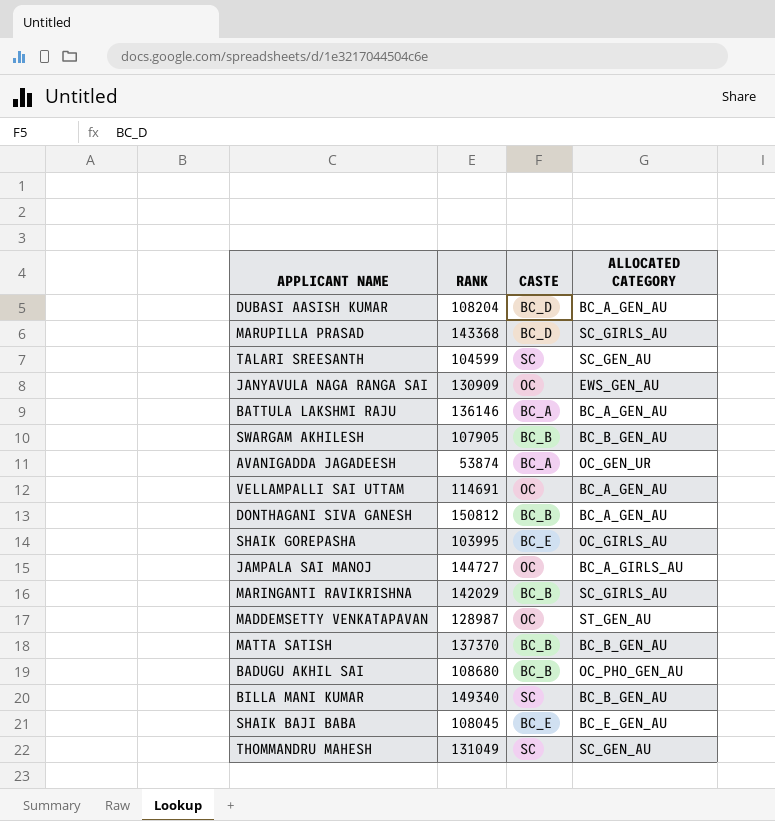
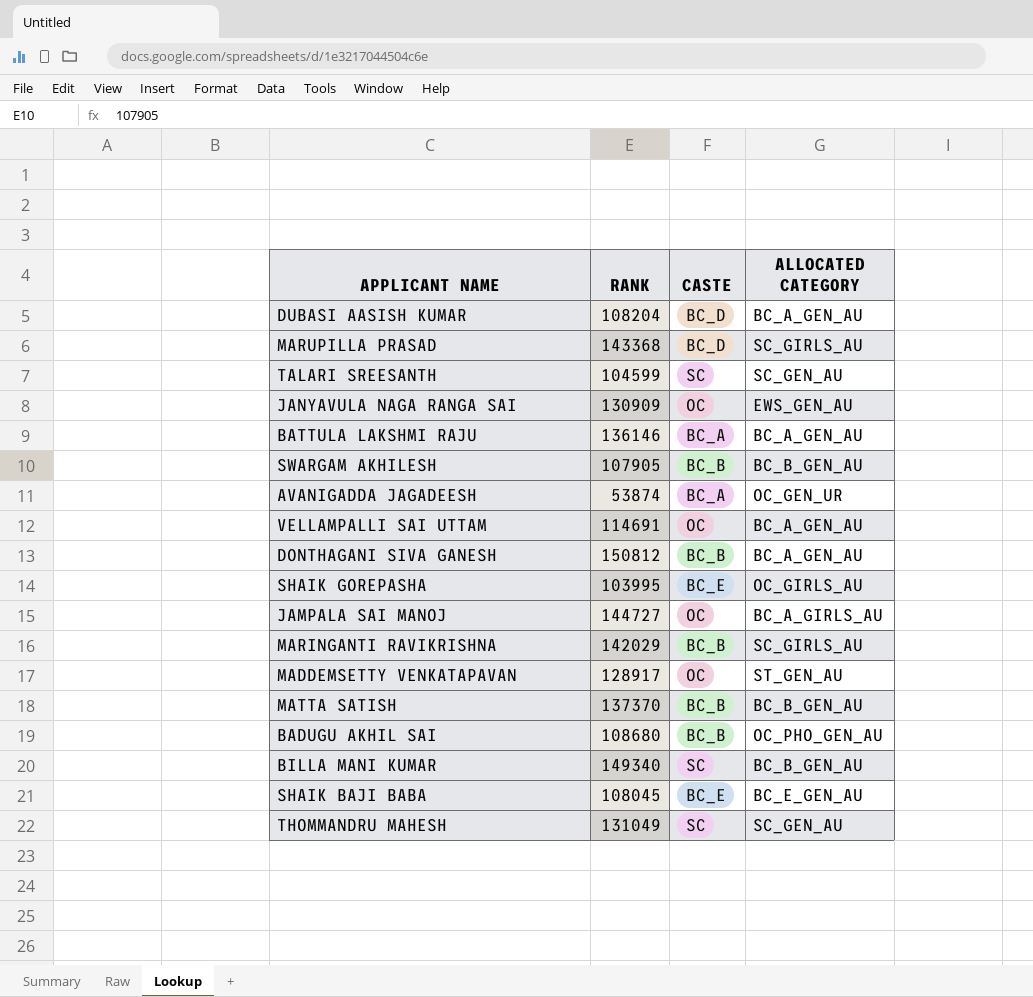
MADDEMSETTY VENKATAPAVAN | RANK: 128987 -> 128917

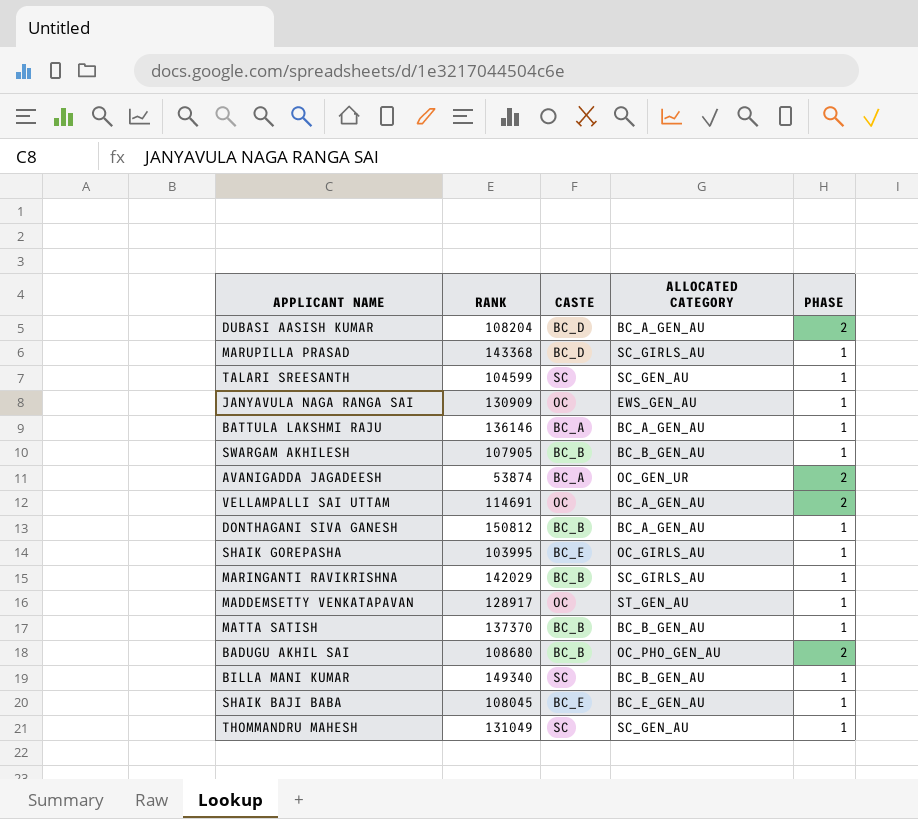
column PHASE | position: none -> 5
row JAMPALA SAI MANOJ: 144727 | OC | BC_A_GIRLS_AU -> none

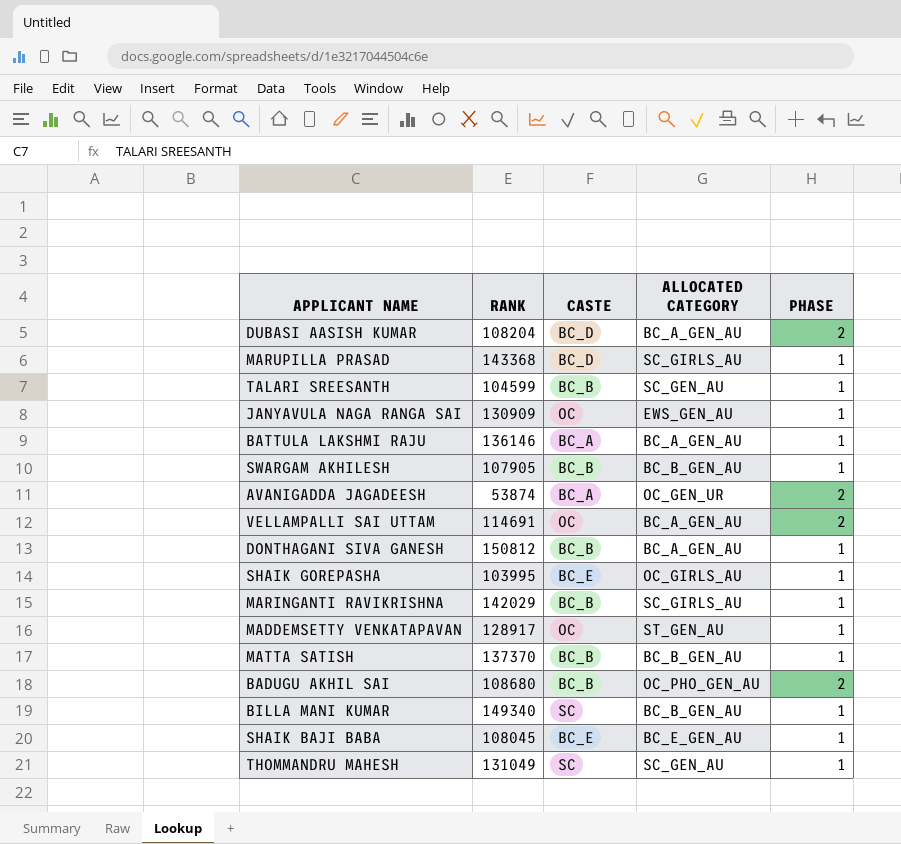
TALARI SREESANTH | CASTE: SC -> BC_B

